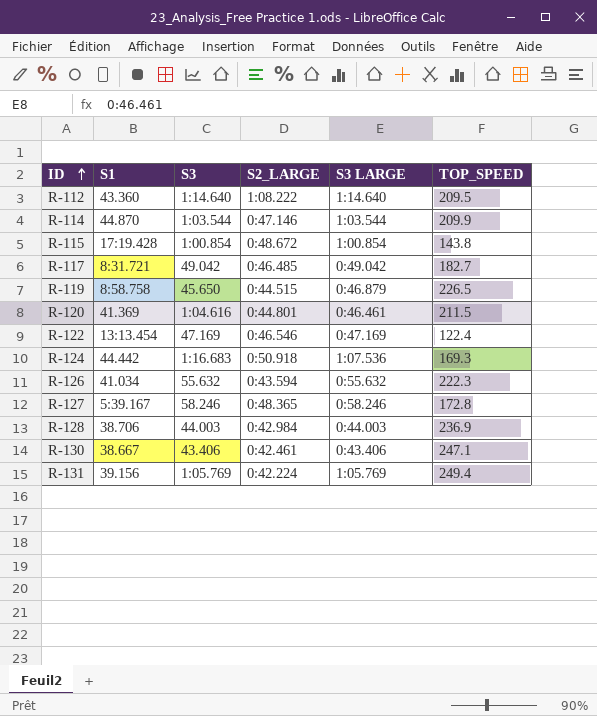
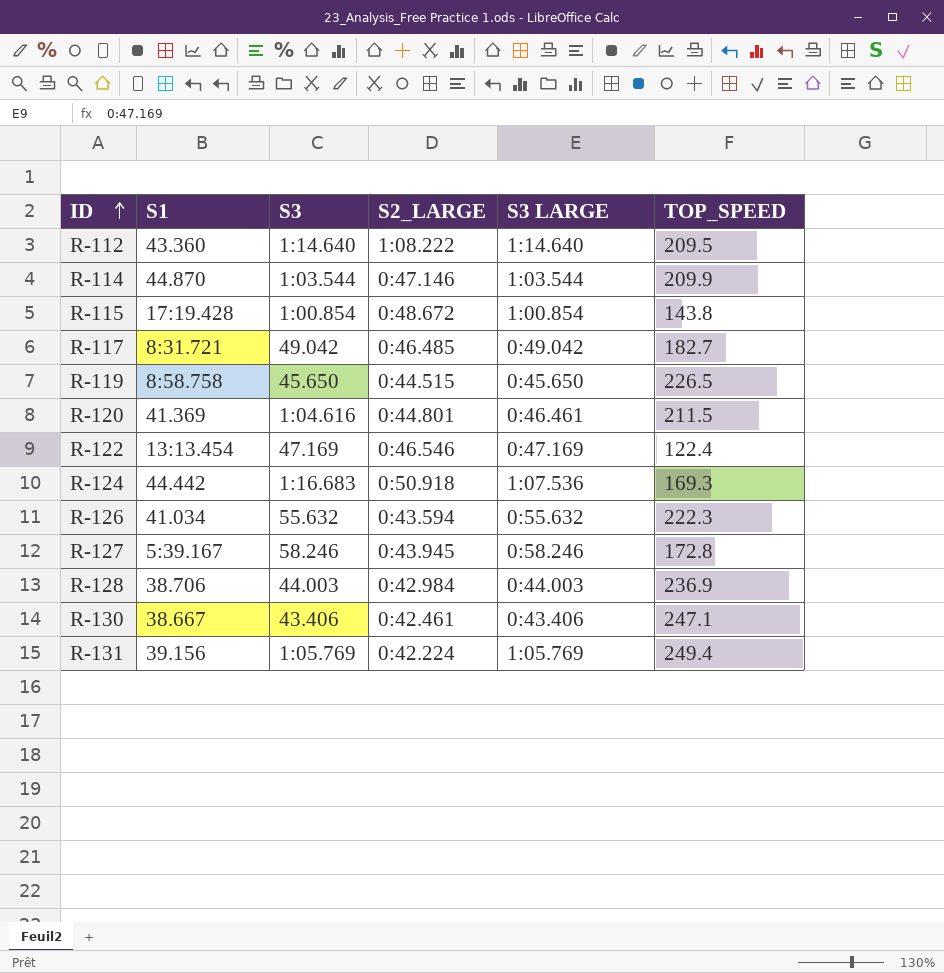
R-119 | S3 LARGE: 0:46.879 -> 0:45.650
R-127 | S2_LARGE: 0:48.365 -> 0:43.945

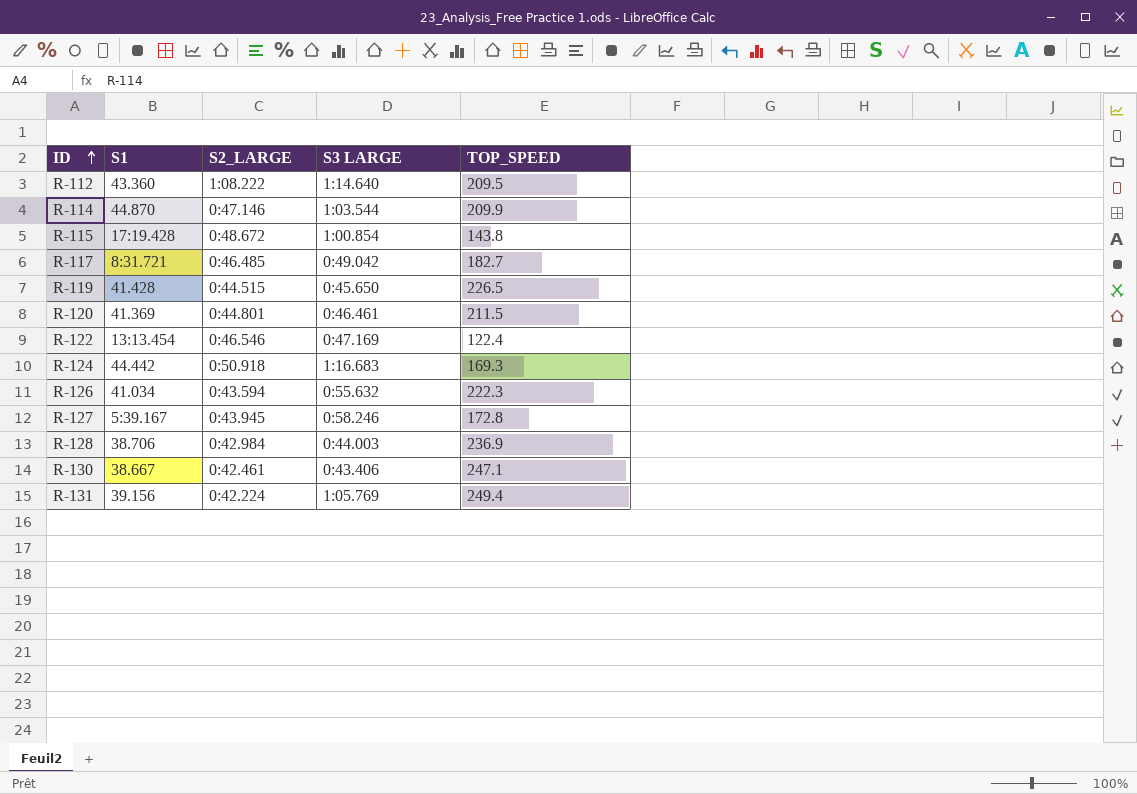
column S3 | position: 3 -> none
R-119 | S1: 8:58.758 -> 41.428
R-124 | S3 LARGE: 1:07.536 -> 1:16.683

